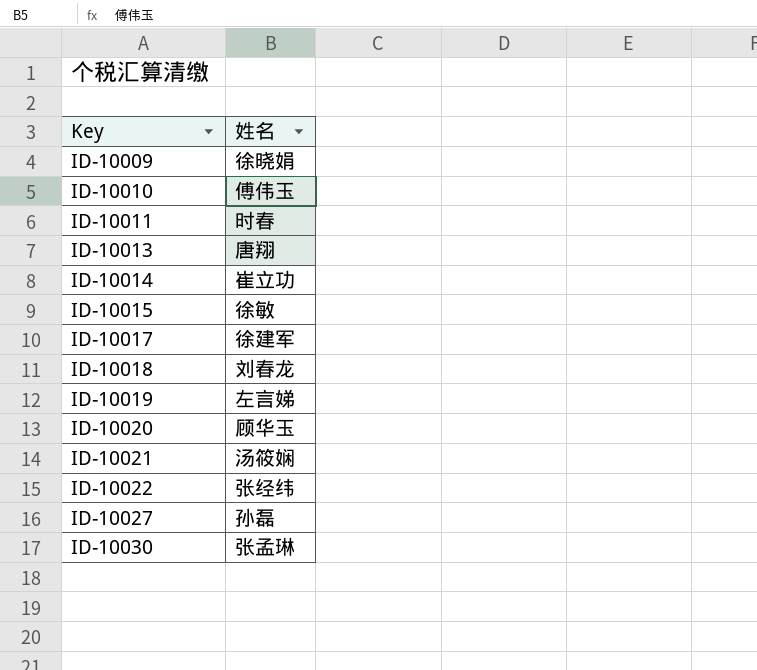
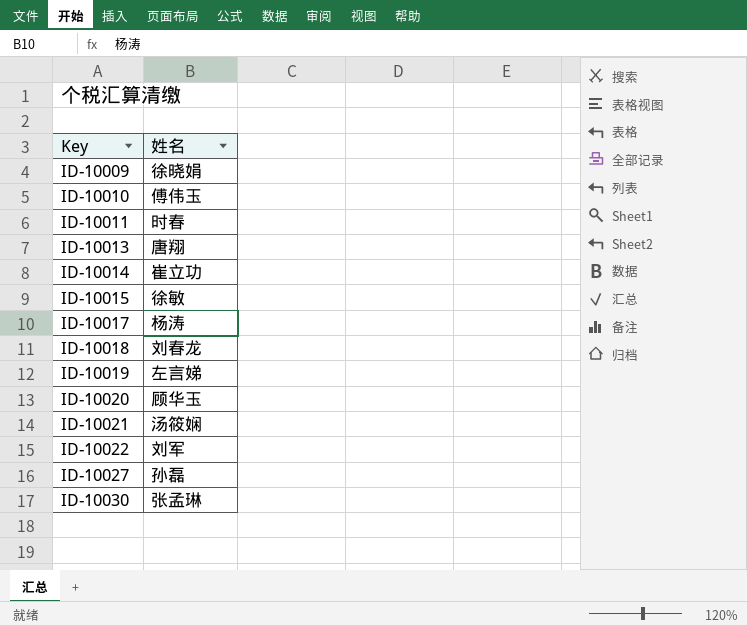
ID-10017 | 姓名: 徐建军 -> 杨涛
ID-10022 | 姓名: 张经纬 -> 刘军

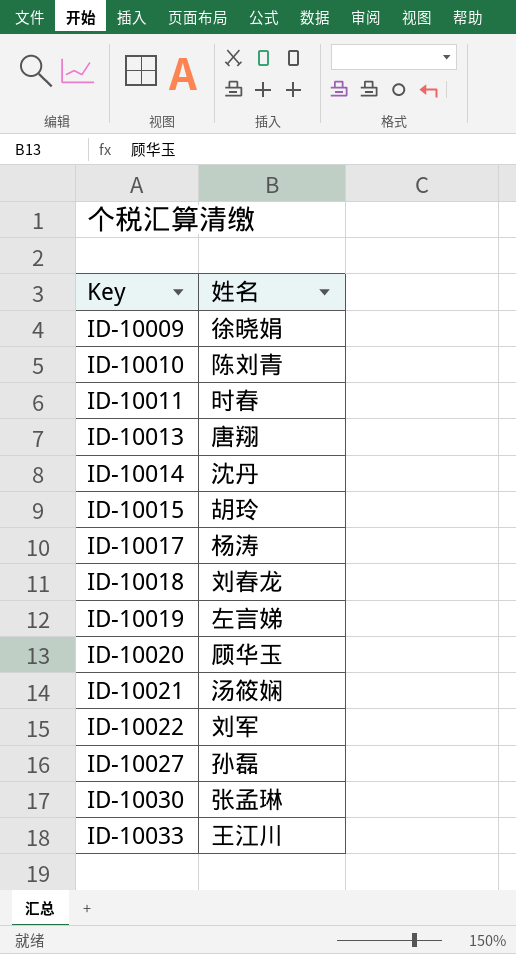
ID-10010 | 姓名: 傅伟玉 -> 陈刘青
ID-10014 | 姓名: 崔立功 -> 沈丹
ID-10015 | 姓名: 徐敏 -> 胡玲
row ID-10033: none -> 王江川

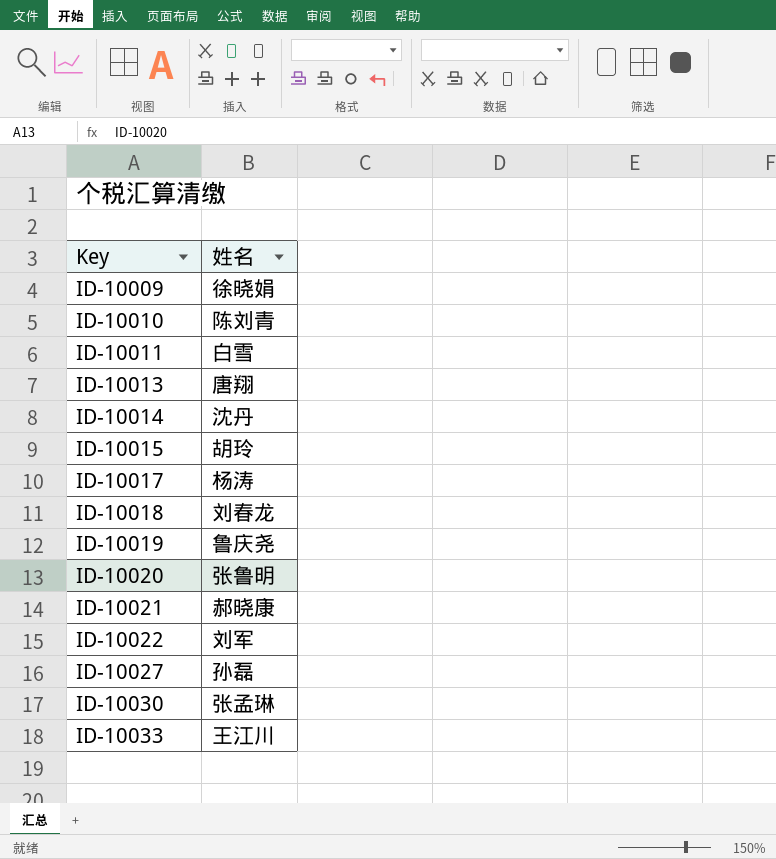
ID-10011 | 姓名: 时春 -> 白雪
ID-10019 | 姓名: 左言娣 -> 鲁庆尧
ID-10020 | 姓名: 顾华玉 -> 张鲁明
ID-10021 | 姓名: 汤筱娴 -> 郝晓康

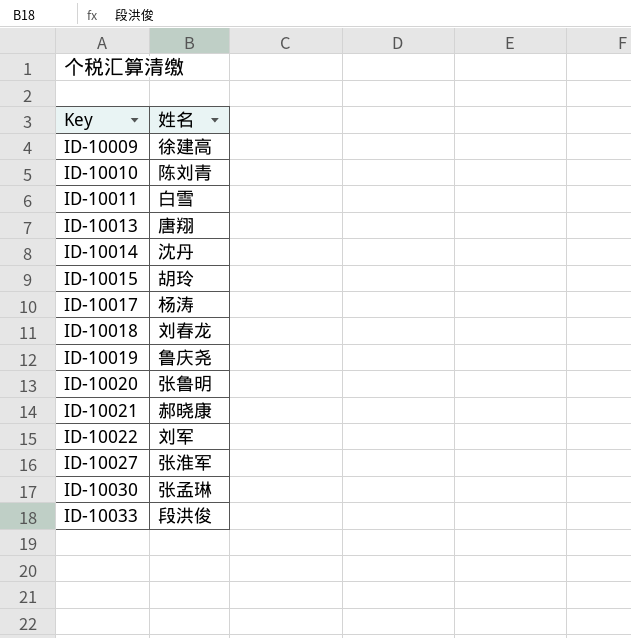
ID-10009 | 姓名: 徐晓娟 -> 徐建高
ID-10027 | 姓名: 孙磊 -> 张淮军
ID-10033 | 姓名: 王江川 -> 段洪俊

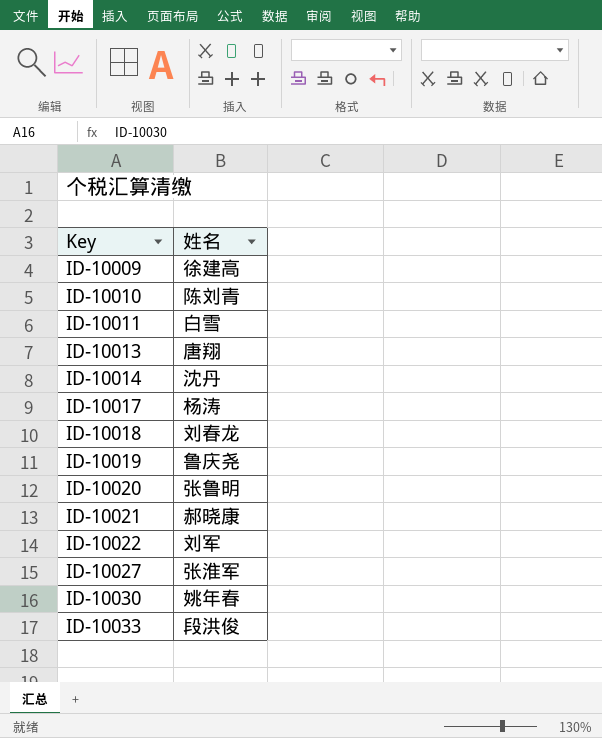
row ID-10015: 胡玲 -> none
ID-10030 | 姓名: 张孟琳 -> 姚年春

